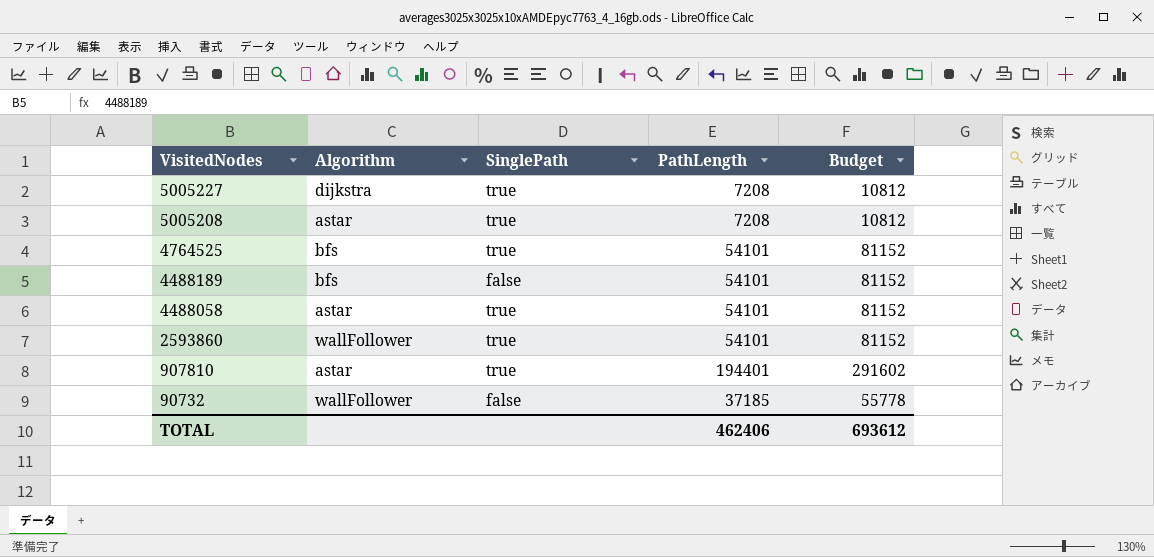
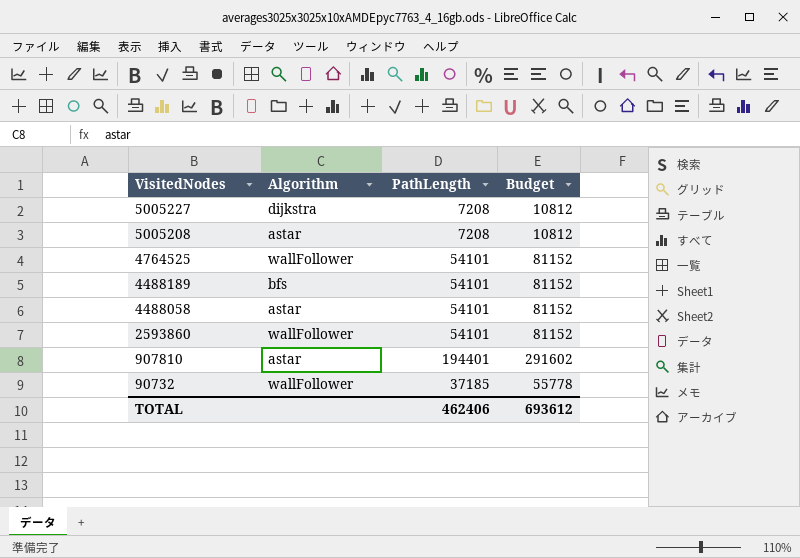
column SinglePath | position: 3 -> none
4764525 | Algorithm: bfs -> wallFollower

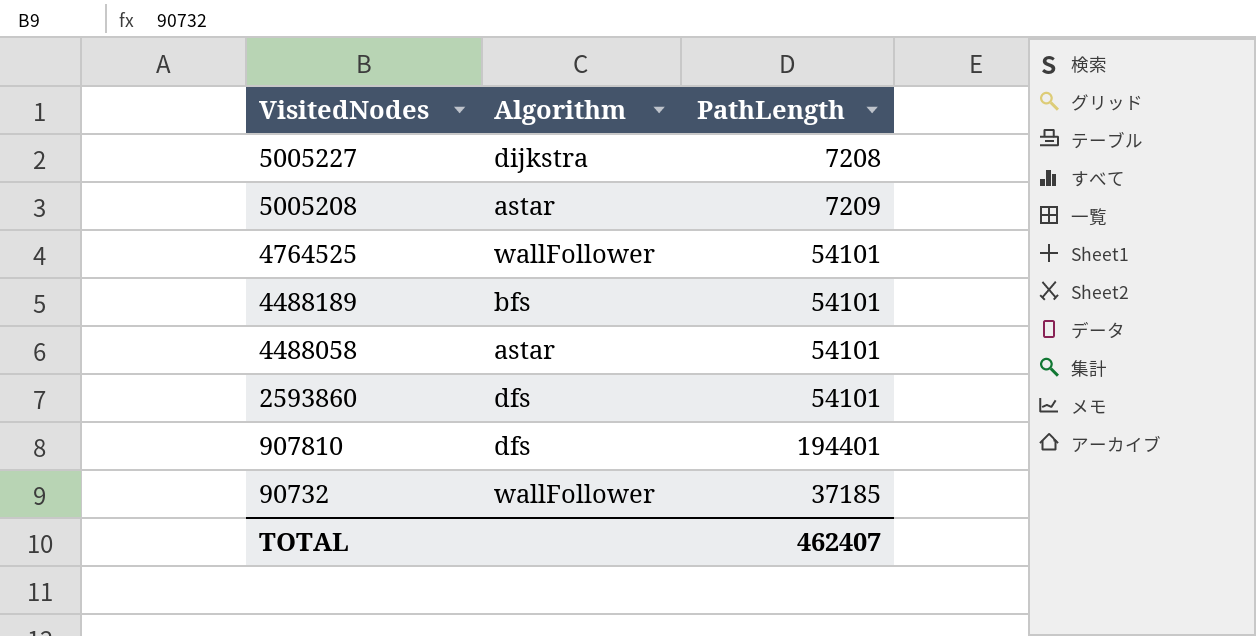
column Budget | formula: [PathLength] * 1.5 -> none
5005208 | PathLength: 7208 -> 7209
2593860 | Algorithm: wallFollower -> dfs
907810 | Algorithm: astar -> dfs
TOTAL | PathLength: 462406 -> 462407

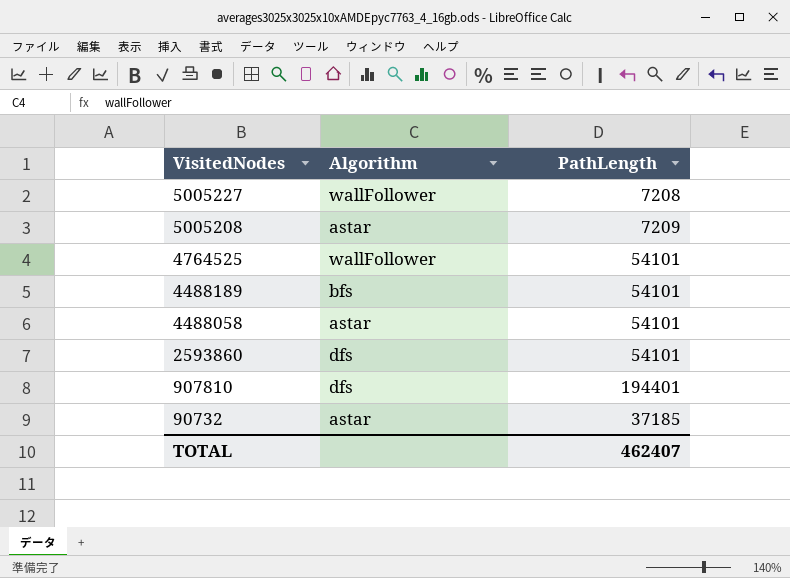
5005227 | Algorithm: dijkstra -> wallFollower
90732 | Algorithm: wallFollower -> astar

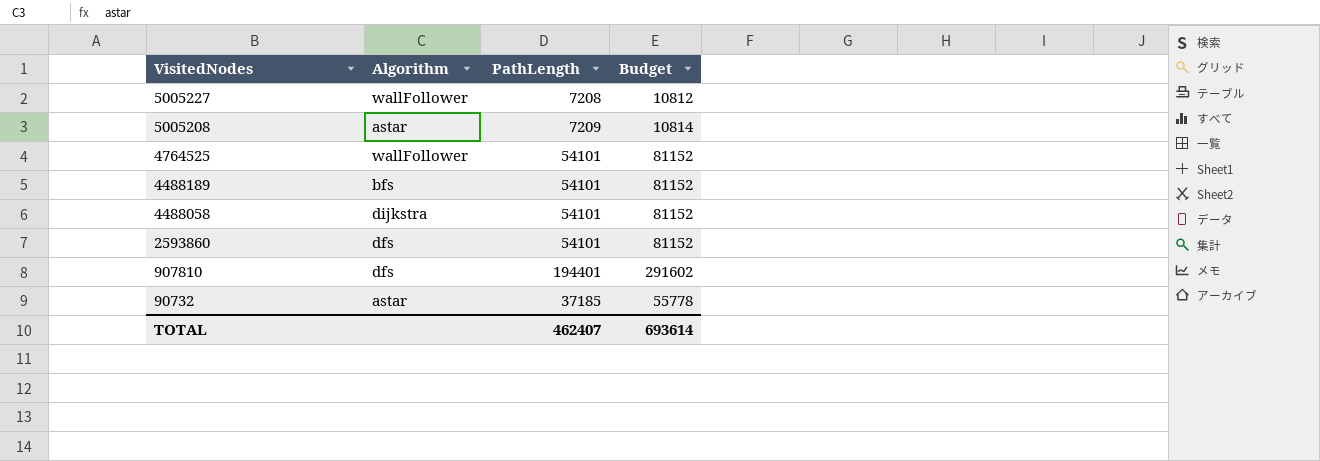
column Budget | formula: none -> [PathLength] * 1.5
4488058 | Algorithm: astar -> dijkstra

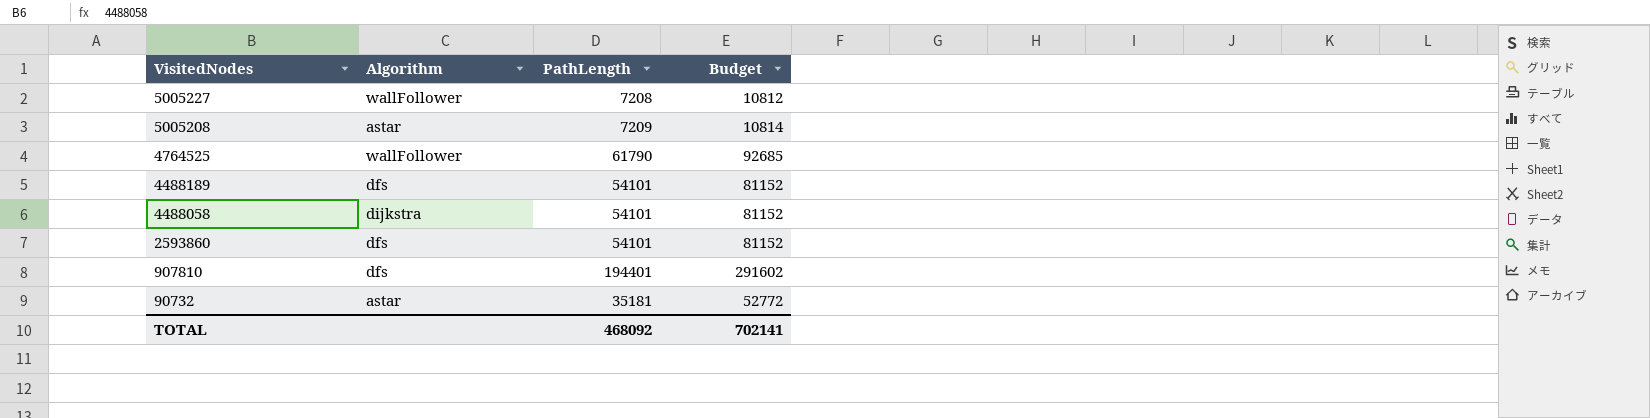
4764525 | PathLength: 54101 -> 61790
4764525 | Budget: 81152 -> 92685
4488189 | Algorithm: bfs -> dfs
90732 | PathLength: 37185 -> 35181
90732 | Budget: 55778 -> 52772
TOTAL | PathLength: 462407 -> 468092
TOTAL | Budget: 693614 -> 702141

